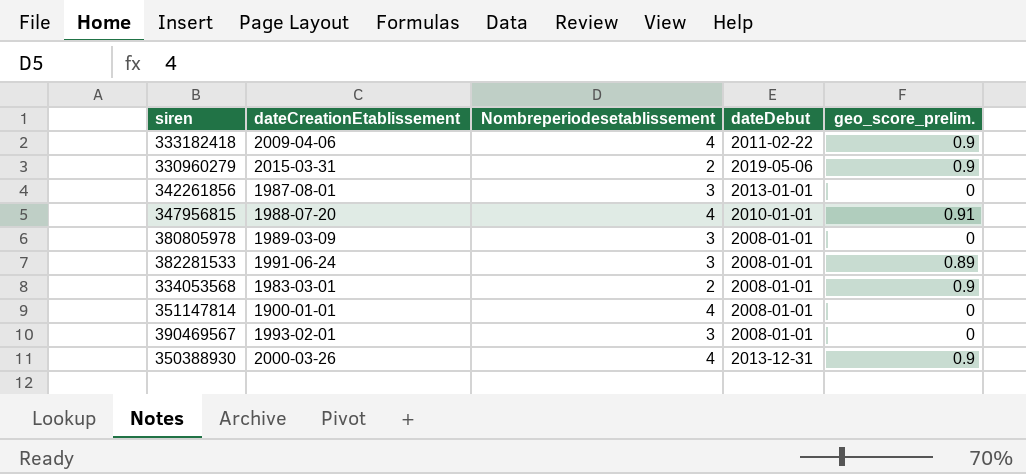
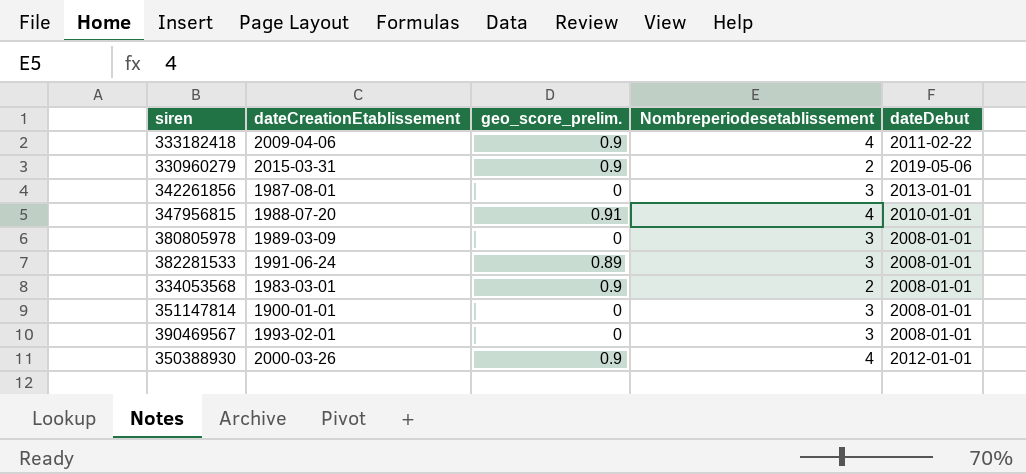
column geo_score_prelim. | position: 5 -> 3
351147814 | Nombreperiodesetablissement: 4 -> 3
350388930 | dateDebut: 2013-12-31 -> 2012-01-01

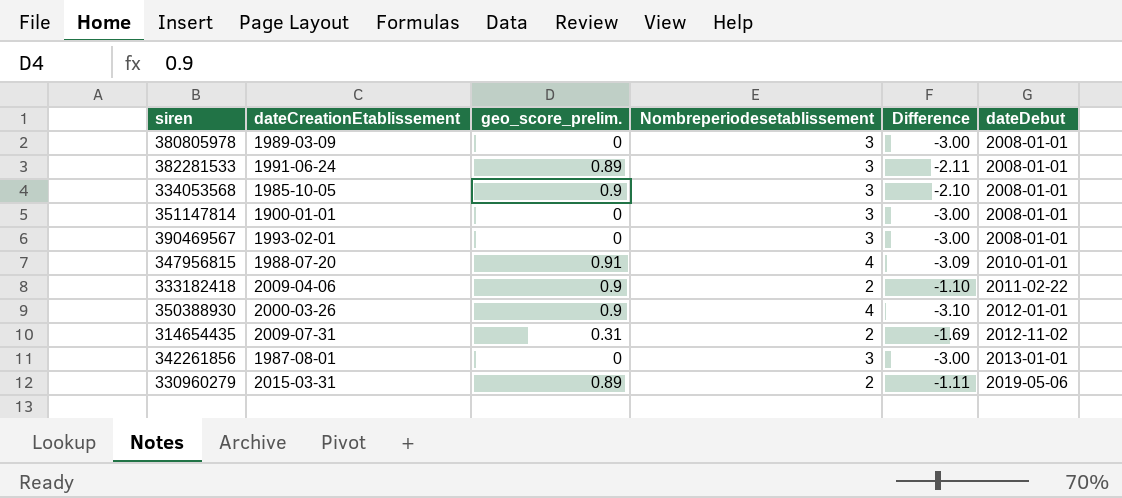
row order: none -> dateDebut ascending
column Difference | formula: none -> [geo_score_prelim.] - [Nombreperiodesetablissement]
334053568 | dateCreationEtablissement: 1983-03-01 -> 1985-10-05
334053568 | Nombreperiodesetablissement: 2 -> 3
333182418 | Nombreperiodesetablissement: 4 -> 2
row 314654435: none -> 2009-07-31 | 0.31 | 2 | -1.69 | 2012-11-02
330960279 | geo_score_prelim.: 0.9 -> 0.89

